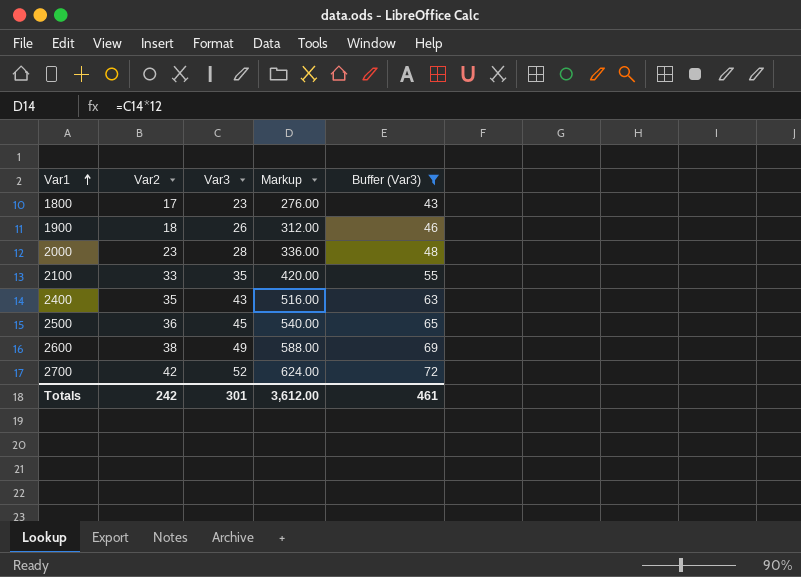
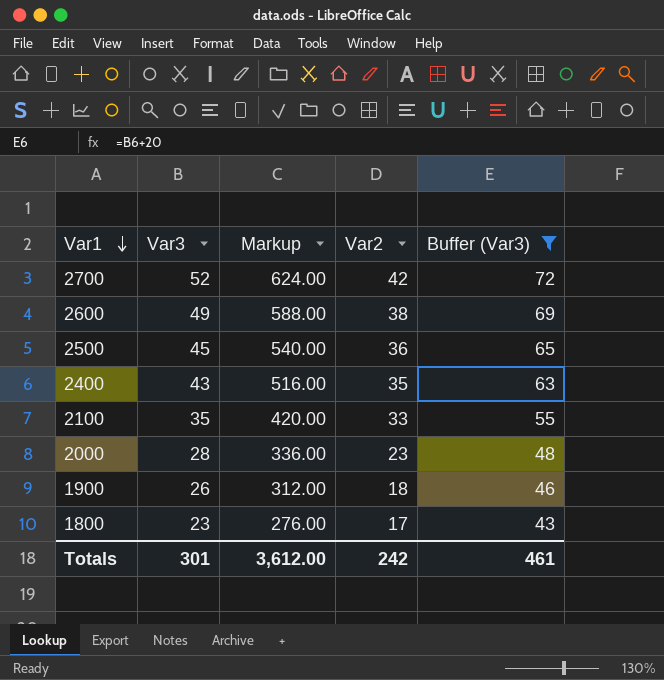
row order: Var1 ascending -> Var1 descending
column Var2 | position: 2 -> 4

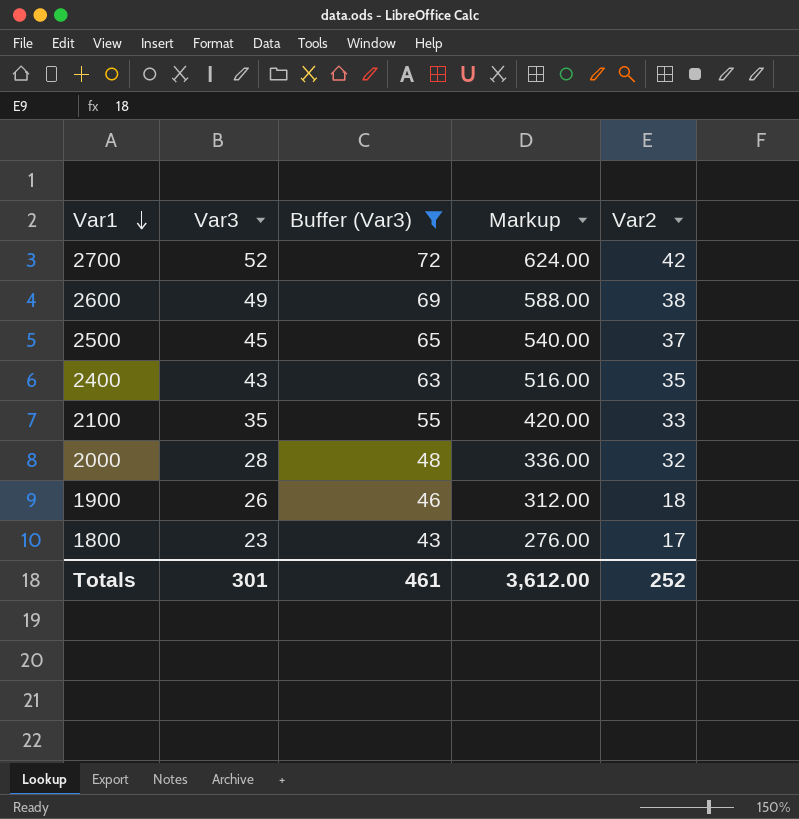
column Buffer (Var3) | position: 5 -> 3
2500 | Var2: 36 -> 37
2000 | Var2: 23 -> 32
Totals | Var2: 242 -> 252

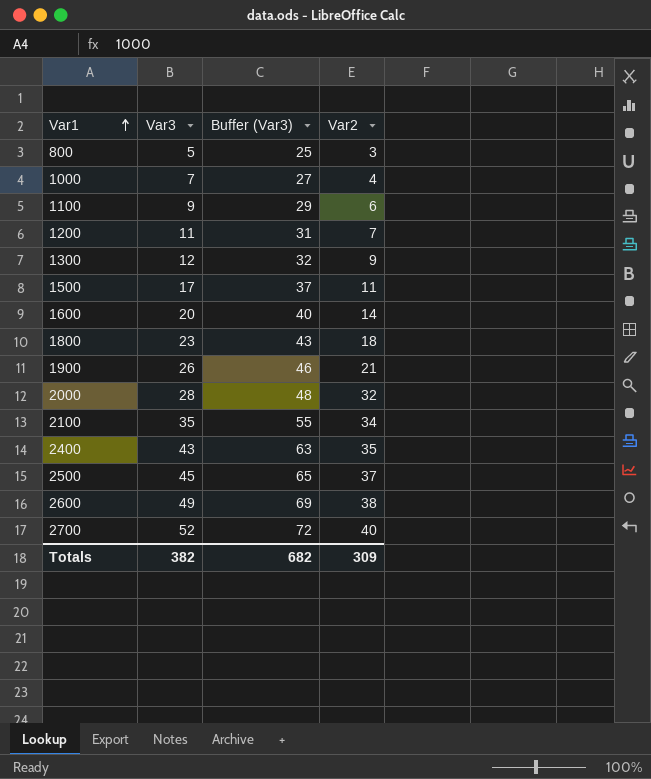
filter: Buffer (Var3) >= 43 -> none
row order: Var1 descending -> Var1 ascending
column Markup | formula: [Var3] * 12 -> none
1800 | Var2: 17 -> 18
1900 | Var2: 18 -> 21
2100 | Var2: 33 -> 34
2700 | Var2: 42 -> 40
Totals | Var3: 301 -> 382
Totals | Buffer (Var3): 461 -> 682
Totals | Var2: 252 -> 309

